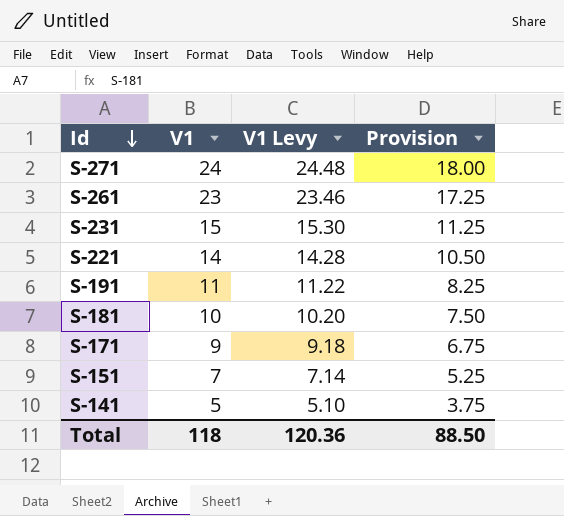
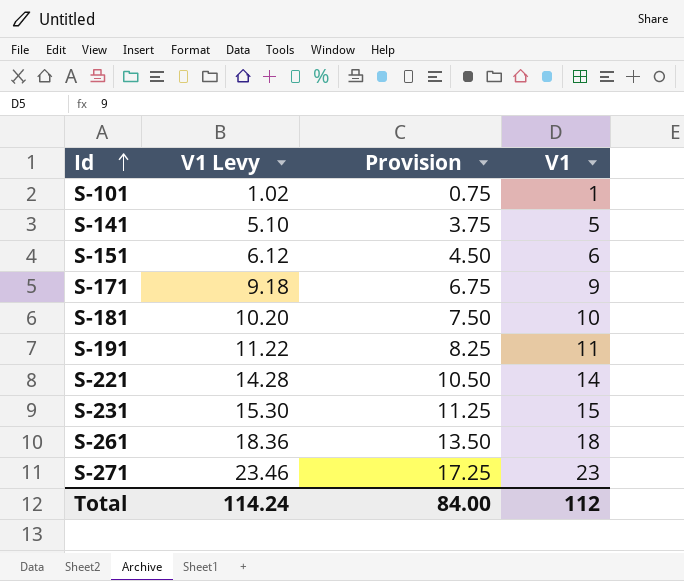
row order: Id descending -> Id ascending
column V1 | position: 2 -> 4
row S-101: none -> 1.02 | 0.75 | 1
S-151 | V1 Levy: 7.14 -> 6.12
S-151 | Provision: 5.25 -> 4.50
S-151 | V1: 7 -> 6
S-261 | V1 Levy: 23.46 -> 18.36
S-261 | Provision: 17.25 -> 13.50
S-261 | V1: 23 -> 18
S-271 | V1 Levy: 24.48 -> 23.46
S-271 | Provision: 18.00 -> 17.25
S-271 | V1: 24 -> 23
Total | V1 Levy: 120.36 -> 114.24
Total | Provision: 88.50 -> 84.00
Total | V1: 118 -> 112

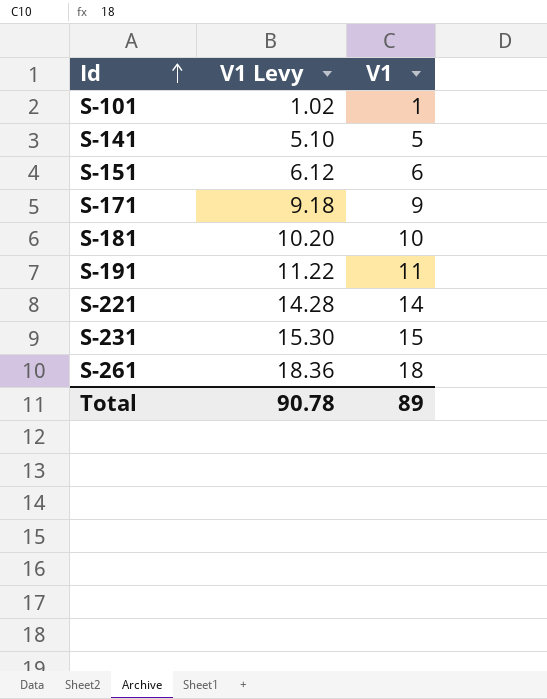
column Provision | formula: [V1] * 0.75 -> none
row S-271: 23.46 | 17.25 | 23 -> none
Total | V1 Levy: 114.24 -> 90.78
Total | V1: 112 -> 89

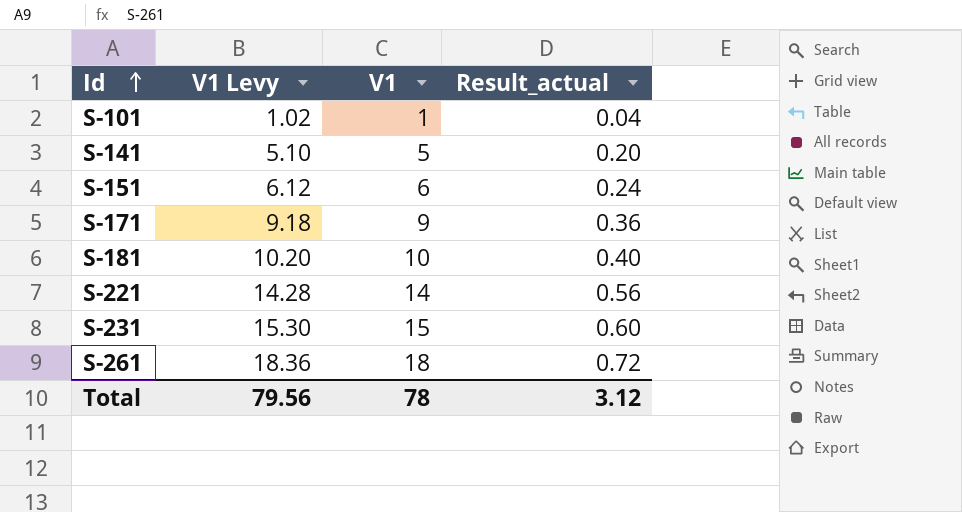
column Result_actual | formula: none -> [V1] * 0.04
row S-191: 11.22 | 11 -> none
Total | V1 Levy: 90.78 -> 79.56
Total | V1: 89 -> 78

